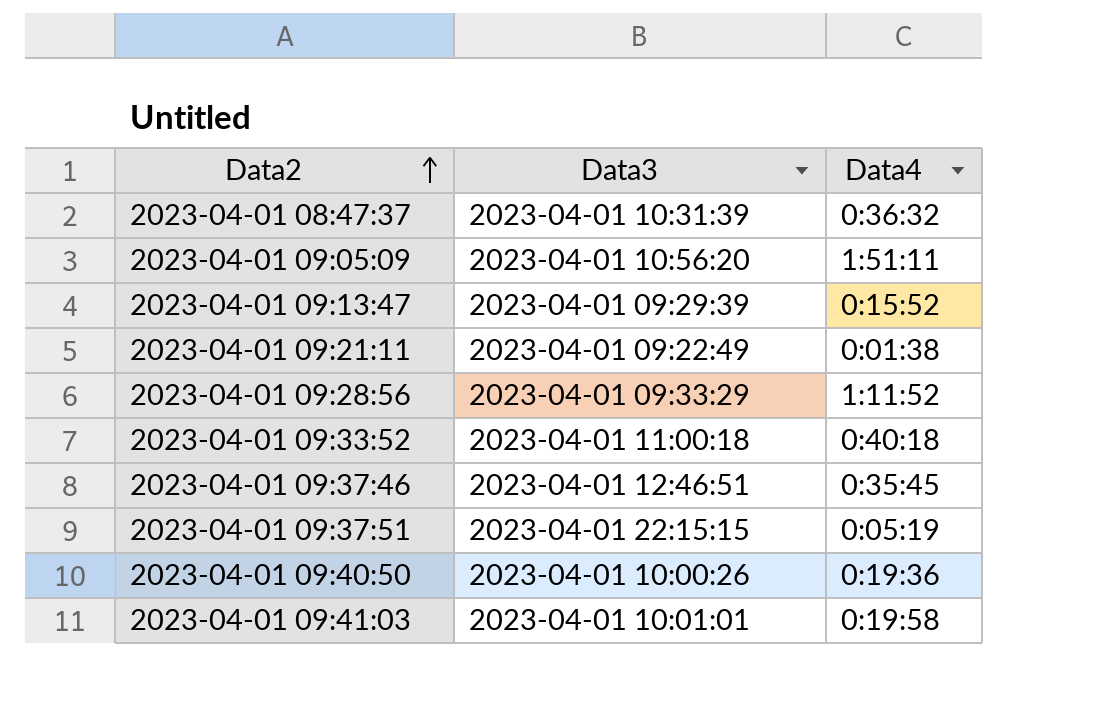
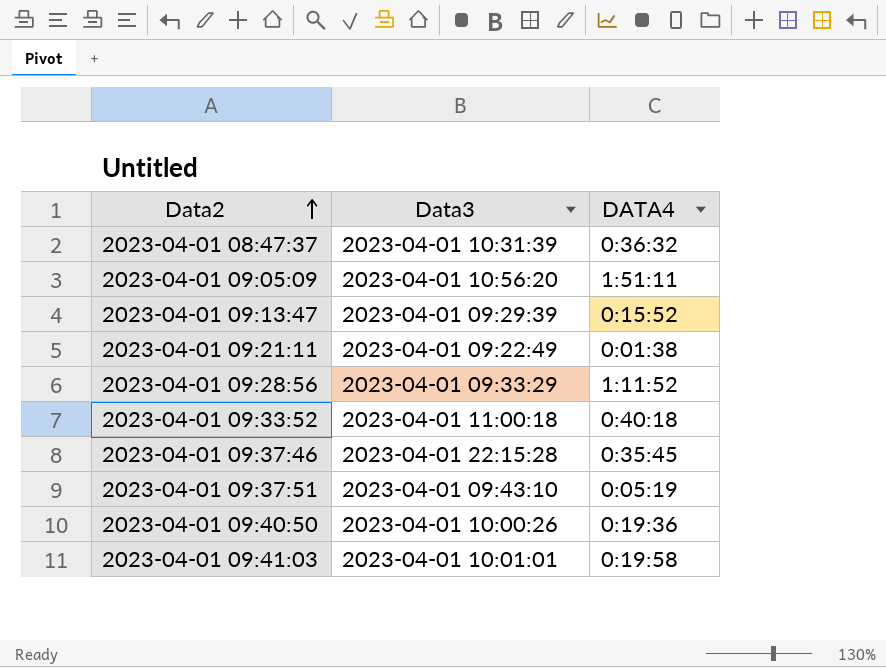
column name: Data4 -> DATA4
2023-04-01 09:37:46 | Data3: 2023-04-01 12:46:51 -> 2023-04-01 22:15:28
2023-04-01 09:37:51 | Data3: 2023-04-01 22:15:15 -> 2023-04-01 09:43:10

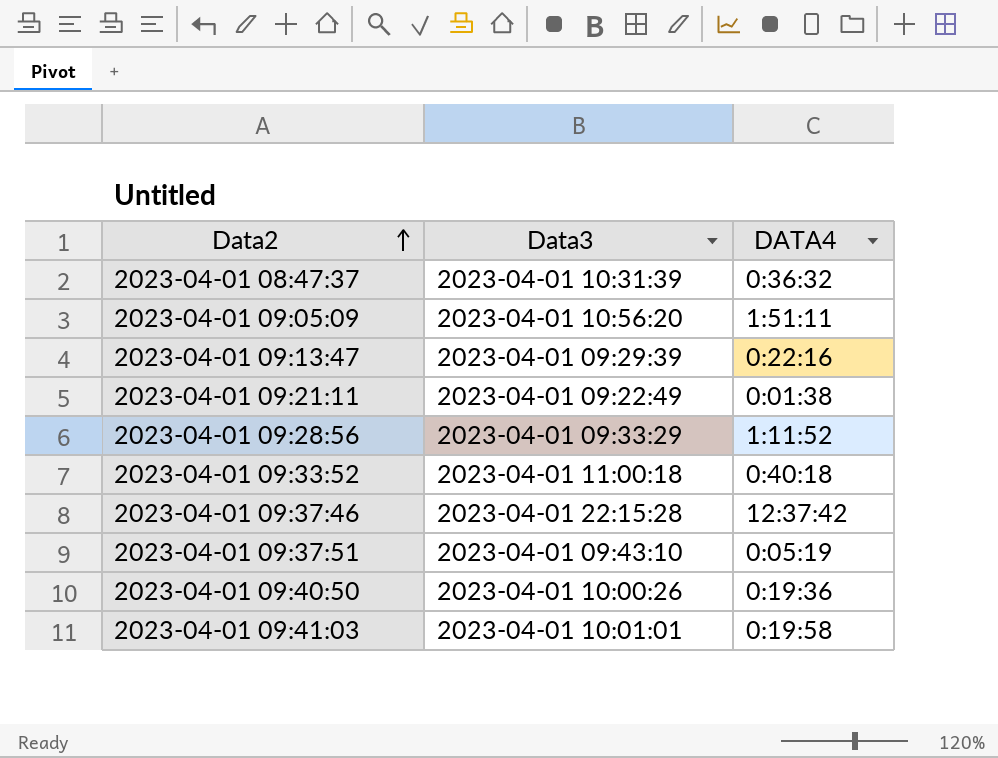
2023-04-01 09:13:47 | DATA4: 0:15:52 -> 0:22:16
2023-04-01 09:37:46 | DATA4: 0:35:45 -> 12:37:42

